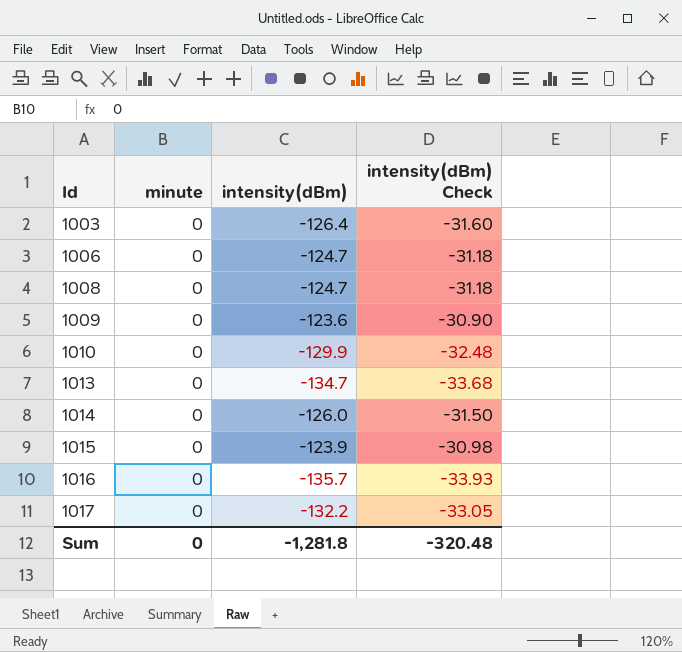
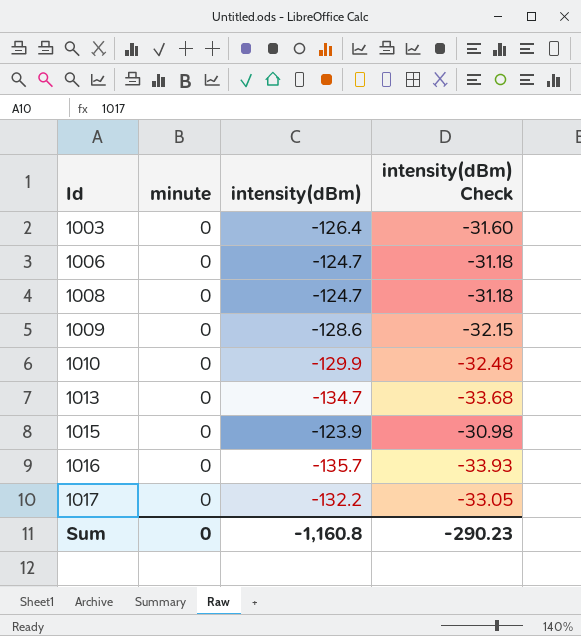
row 1014: 0 | -126.0 | -31.50 -> none
1009 | intensity(dBm): -123.6 -> -128.6
1009 | intensity(dBm) Check: -30.90 -> -32.15
Sum | intensity(dBm): -1,281.8 -> -1,160.8
Sum | intensity(dBm) Check: -320.48 -> -290.23

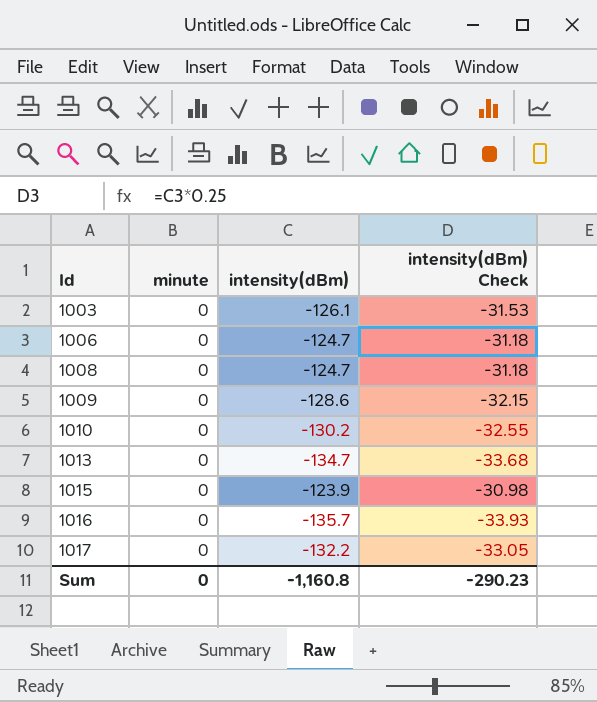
1003 | intensity(dBm): -126.4 -> -126.1
1003 | intensity(dBm) Check: -31.60 -> -31.53
1010 | intensity(dBm): -129.9 -> -130.2
1010 | intensity(dBm) Check: -32.48 -> -32.55

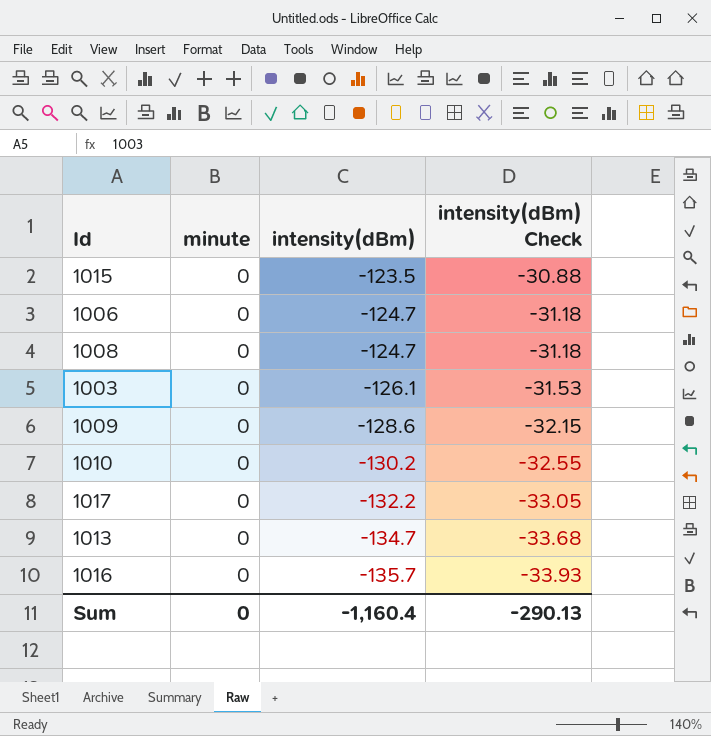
row order: Id ascending -> intensity(dBm) descending
1015 | intensity(dBm): -123.9 -> -123.5
1015 | intensity(dBm) Check: -30.98 -> -30.88
Sum | intensity(dBm): -1,160.8 -> -1,160.4
Sum | intensity(dBm) Check: -290.23 -> -290.13

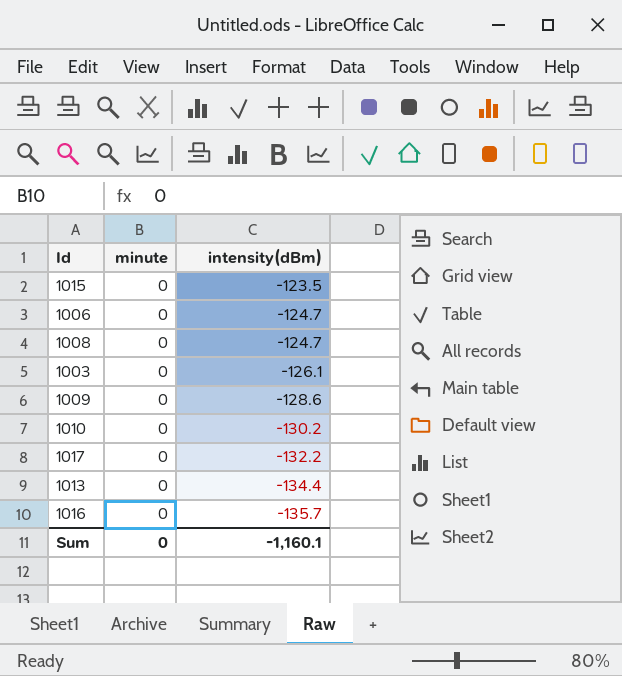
column intensity(dBm) Check | formula: [intensity(dBm)] * 0.25 -> none
1013 | intensity(dBm): -134.7 -> -134.4
Sum | intensity(dBm): -1,160.4 -> -1,160.1

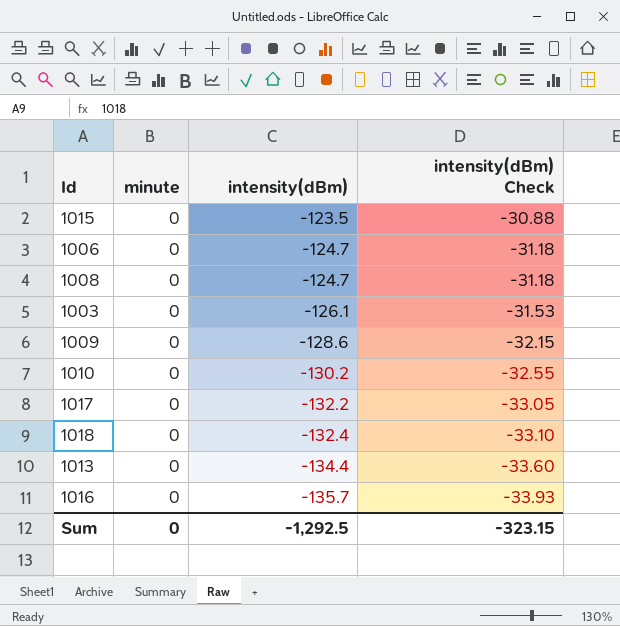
column intensity(dBm) Check | formula: none -> [intensity(dBm)] * 0.25
row 1018: none -> 0 | -132.4 | -33.10
Sum | intensity(dBm): -1,160.1 -> -1,292.5

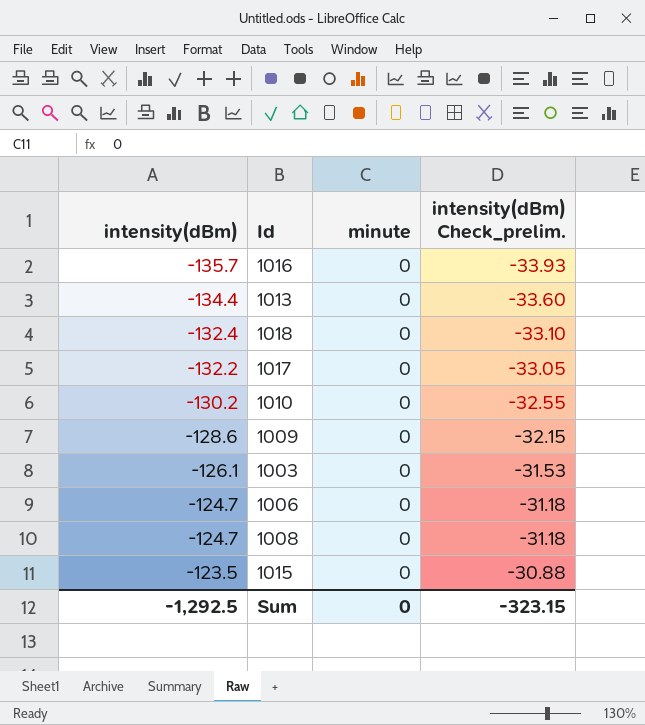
row order: intensity(dBm) descending -> intensity(dBm) ascending
column intensity(dBm) | position: 3 -> 1
column name: intensity(dBm) Check -> intensity(dBm) Check_prelim.

